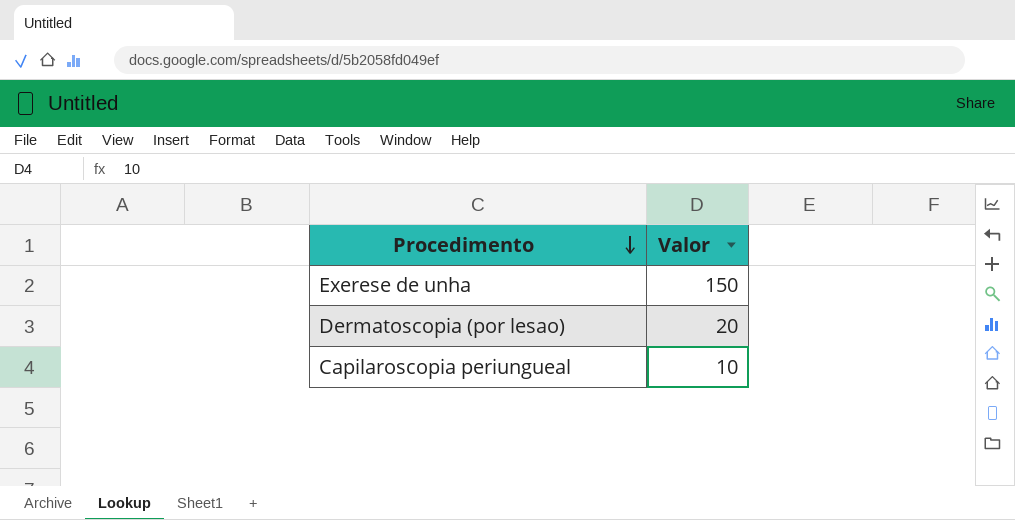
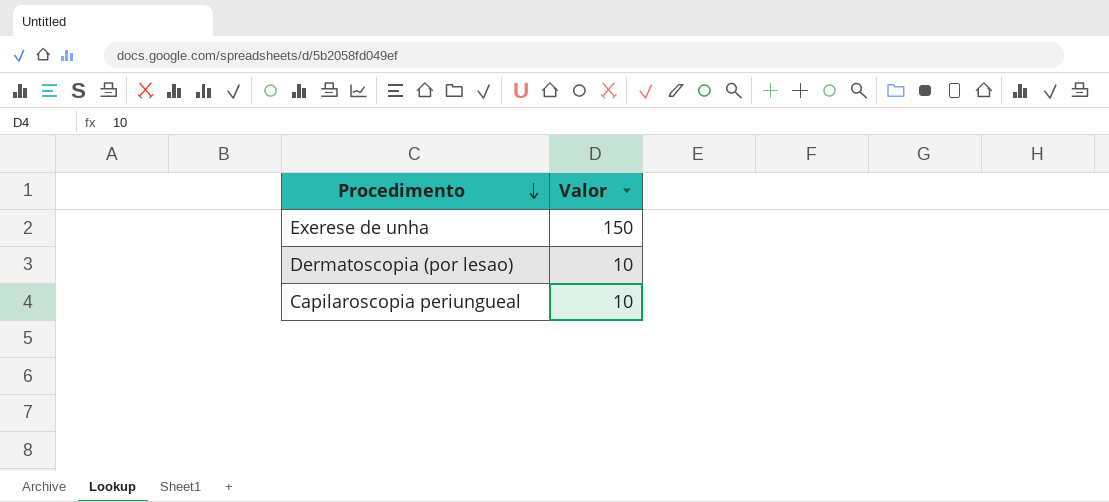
Dermatoscopia (por lesao) | Valor: 20 -> 10

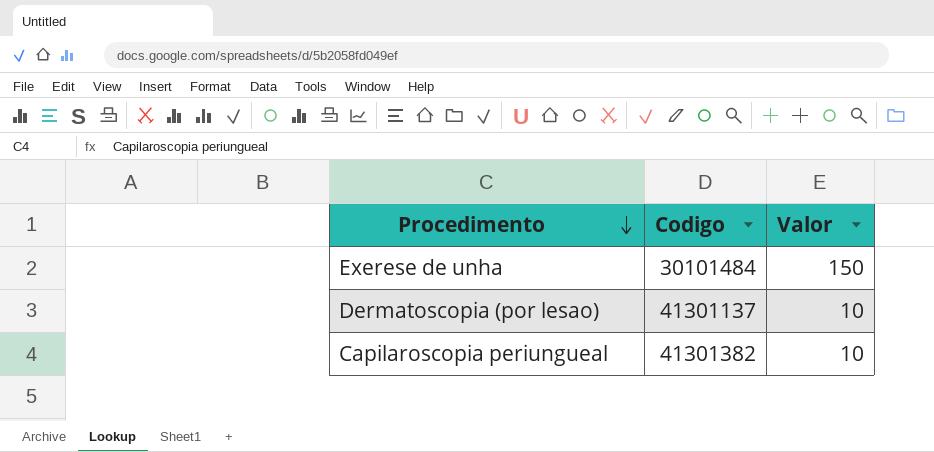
column Codigo | position: none -> 2

